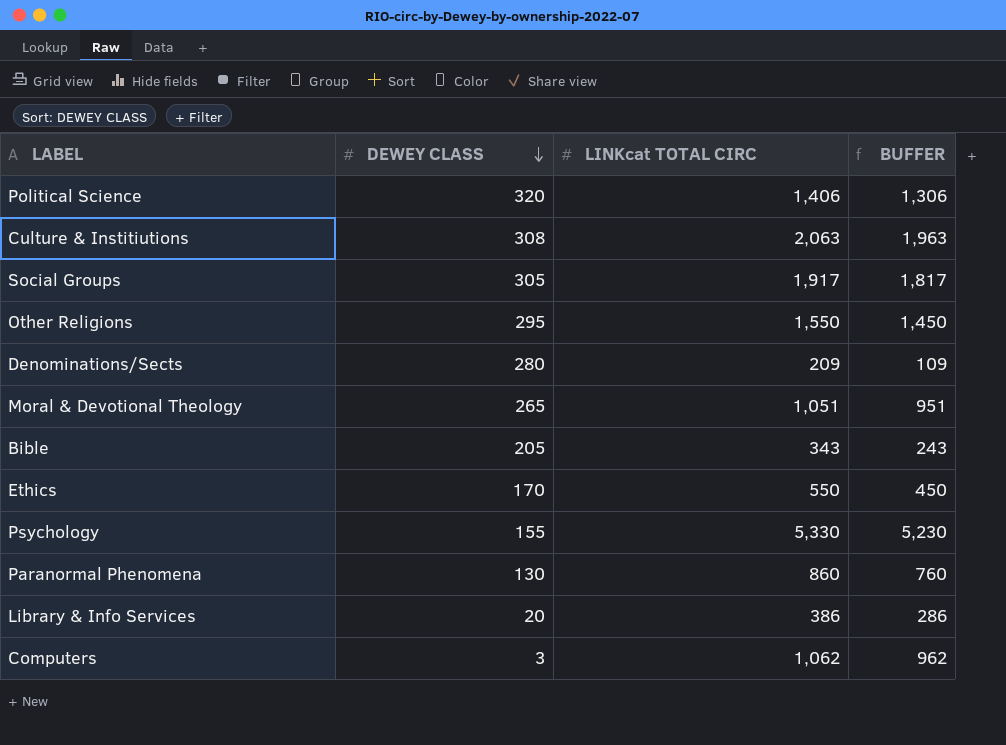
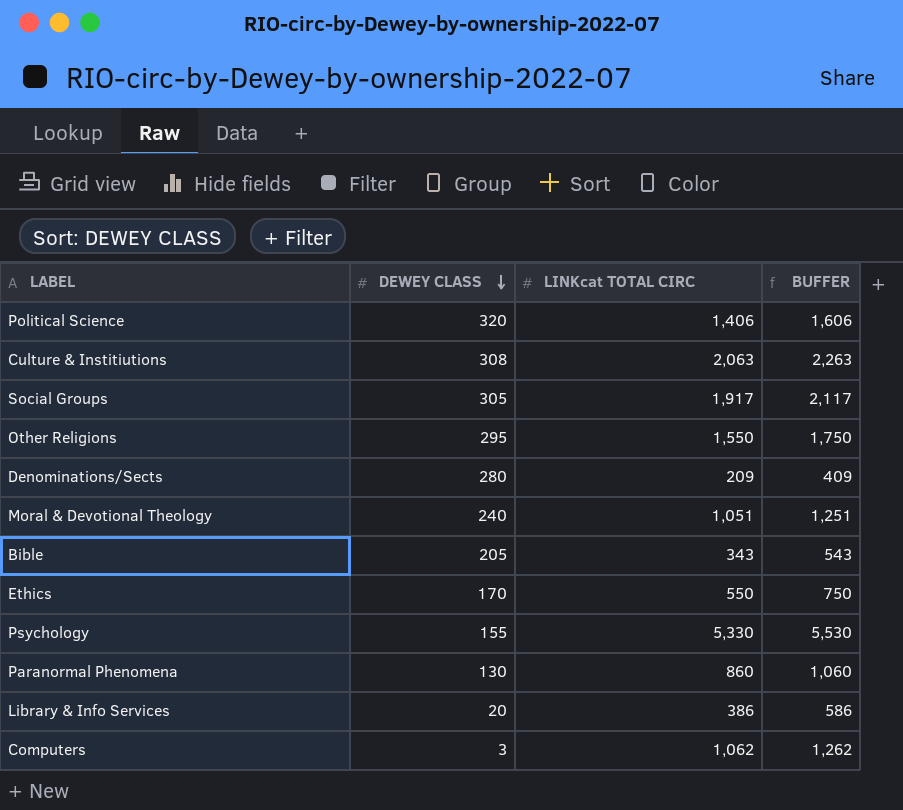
column BUFFER | formula: [LINKcat TOTAL CIRC] - 100 -> [LINKcat TOTAL CIRC] + 200
Moral & Devotional Theology | DEWEY CLASS: 265 -> 240

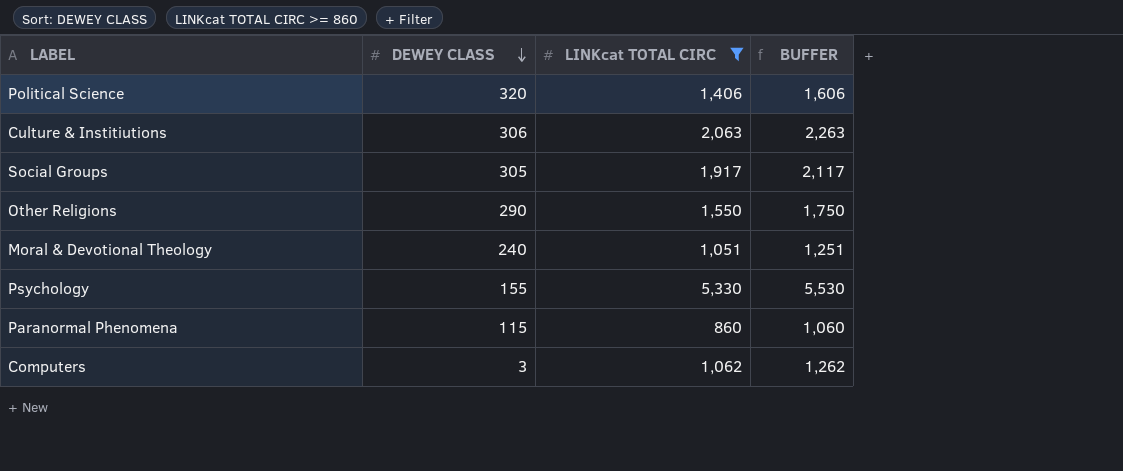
filter: none -> LINKcat TOTAL CIRC >= 860
Culture & Institiutions | DEWEY CLASS: 308 -> 306
Other Religions | DEWEY CLASS: 295 -> 290
Paranormal Phenomena | DEWEY CLASS: 130 -> 115

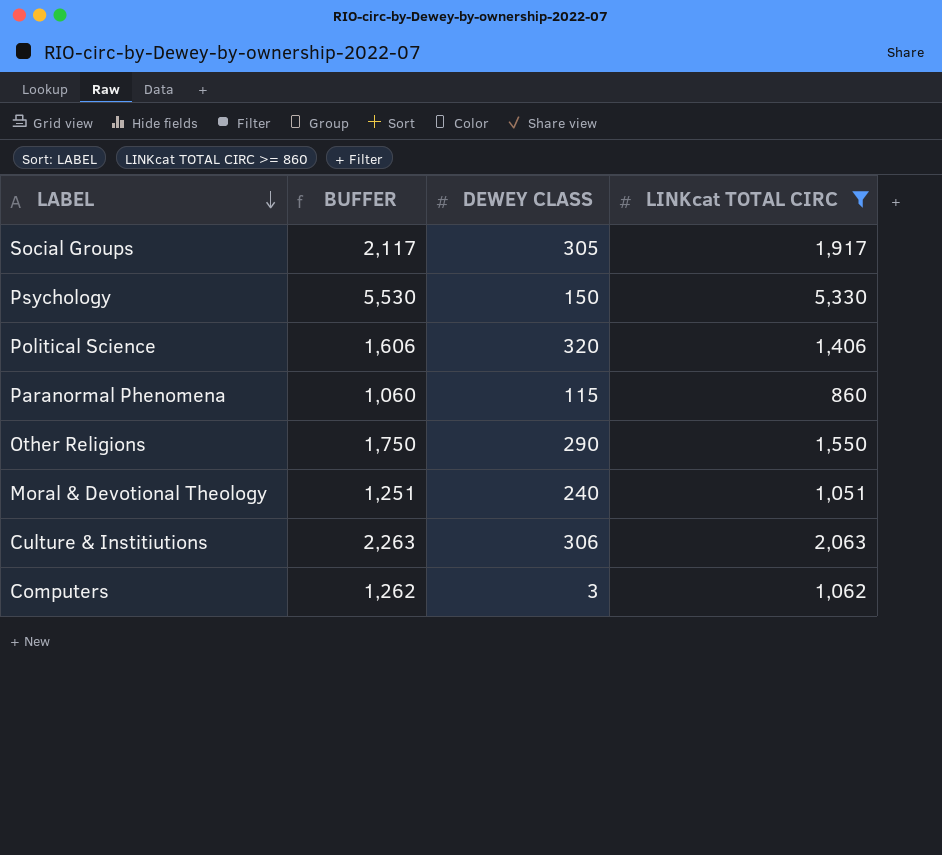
row order: DEWEY CLASS descending -> LABEL descending
column BUFFER | position: 4 -> 2
Psychology | DEWEY CLASS: 155 -> 150

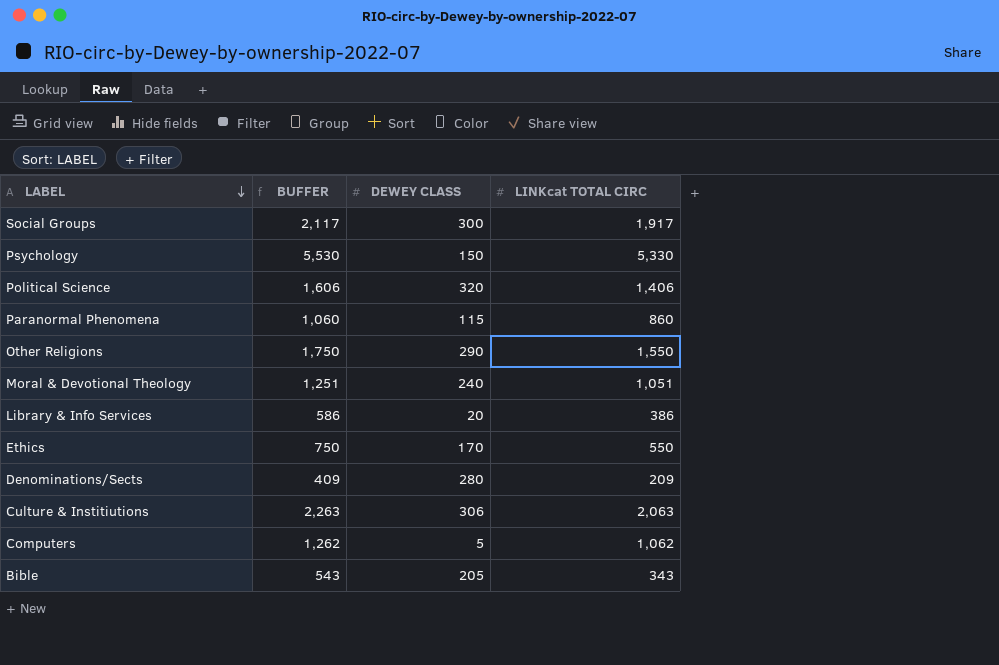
filter: LINKcat TOTAL CIRC >= 860 -> none
Social Groups | DEWEY CLASS: 305 -> 300
Computers | DEWEY CLASS: 3 -> 5

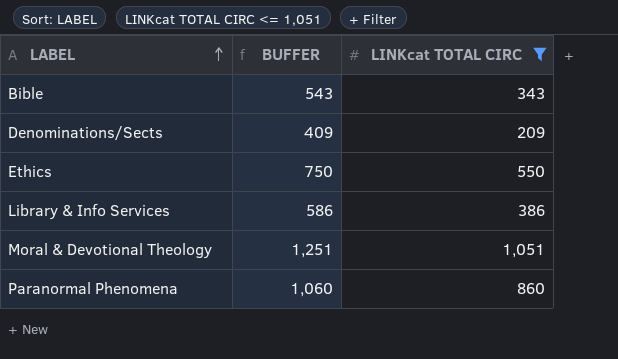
filter: none -> LINKcat TOTAL CIRC <= 1,051
row order: LABEL descending -> LABEL ascending
column DEWEY CLASS | position: 3 -> none

